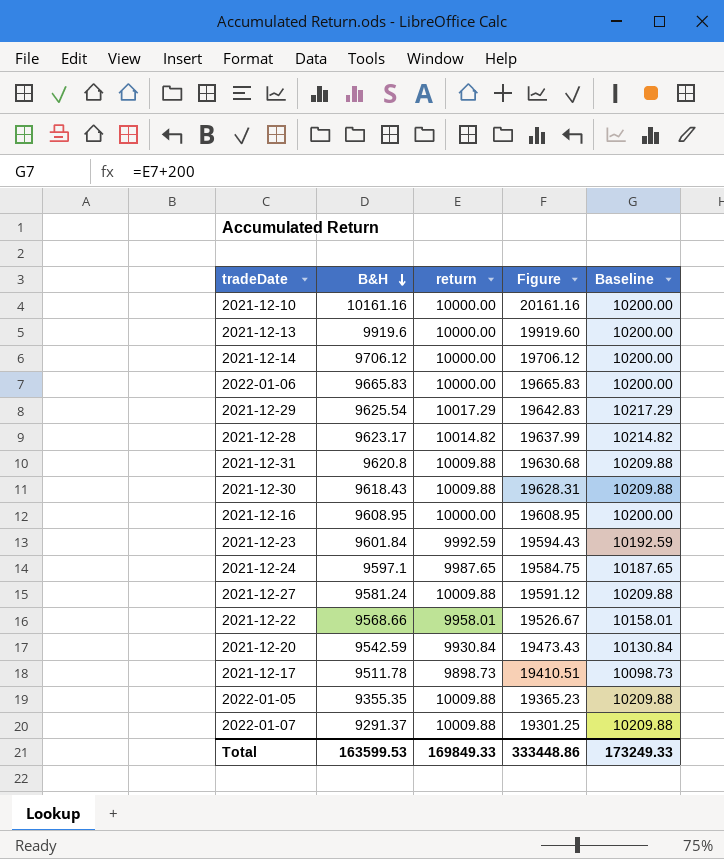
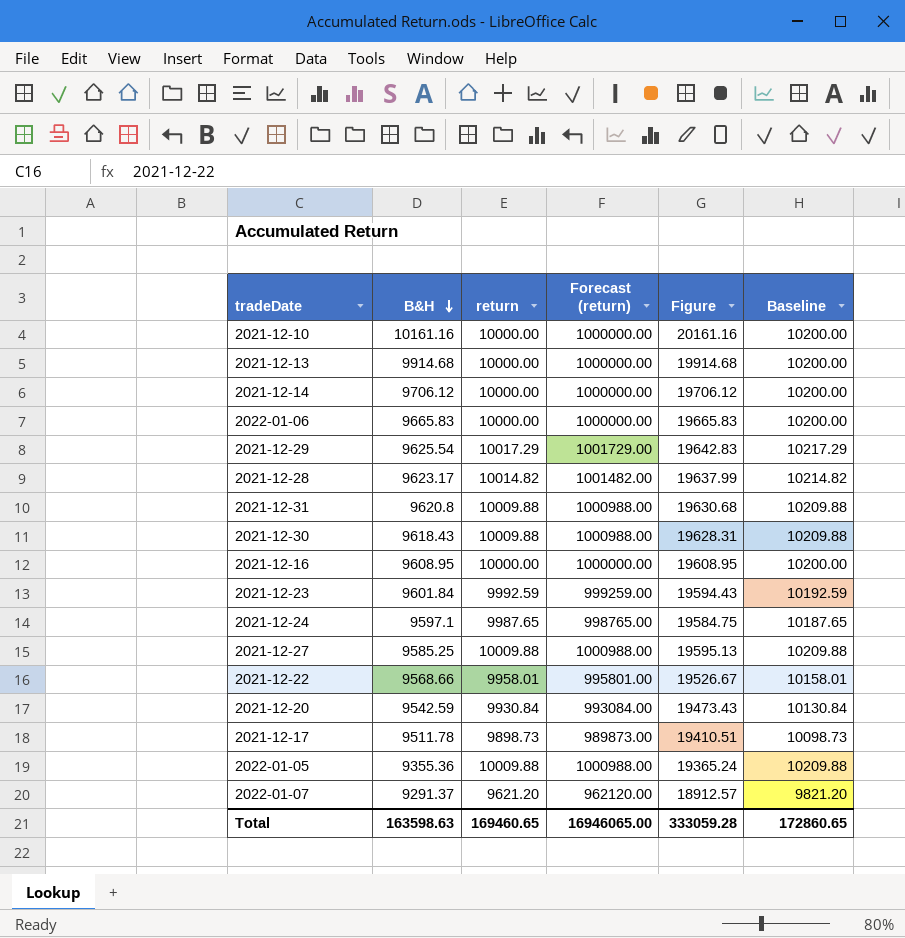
column Forecast (return) | formula: none -> [return] * 100
2021-12-13 | B&H: 9919.6 -> 9914.68
2021-12-13 | Figure: 19919.60 -> 19914.68
2021-12-27 | B&H: 9581.24 -> 9585.25
2021-12-27 | Figure: 19591.12 -> 19595.13
2022-01-05 | B&H: 9355.35 -> 9355.36
2022-01-05 | Figure: 19365.23 -> 19365.24
2022-01-07 | return: 10009.88 -> 9621.20
2022-01-07 | Figure: 19301.25 -> 18912.57
2022-01-07 | Baseline: 10209.88 -> 9821.20
Total | B&H: 163599.53 -> 163598.63
Total | return: 169849.33 -> 169460.65
Total | Figure: 333448.86 -> 333059.28
Total | Baseline: 173249.33 -> 172860.65

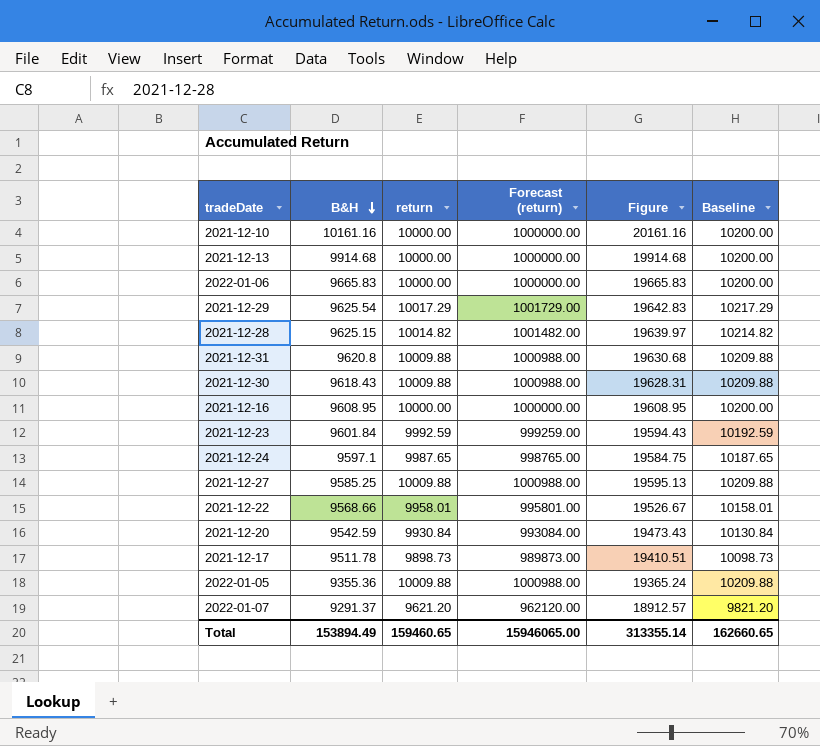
row 2021-12-14: 9706.12 | 10000.00 | 1000000.00 | 19706.12 | 10200.00 -> none
2021-12-28 | B&H: 9623.17 -> 9625.15
2021-12-28 | Figure: 19637.99 -> 19639.97
Total | B&H: 163598.63 -> 153894.49
Total | return: 169460.65 -> 159460.65
Total | Forecast (return): 16946065.00 -> 15946065.00
Total | Figure: 333059.28 -> 313355.14
Total | Baseline: 172860.65 -> 162660.65

